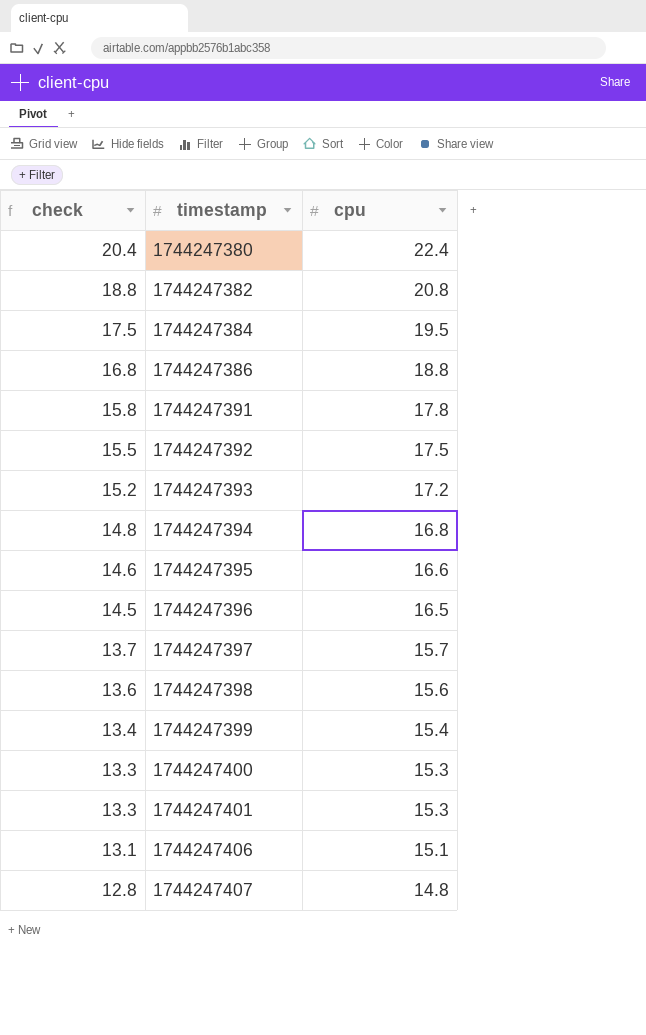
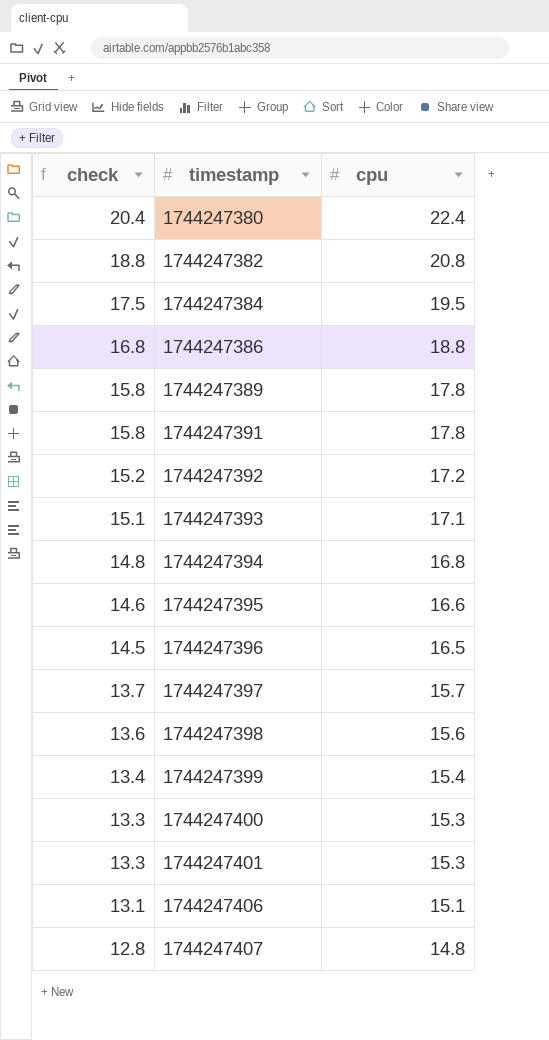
row 1744247389: none -> 15.8 | 17.8
1744247392 | check: 15.5 -> 15.2
1744247392 | cpu: 17.5 -> 17.2
1744247393 | check: 15.2 -> 15.1
1744247393 | cpu: 17.2 -> 17.1

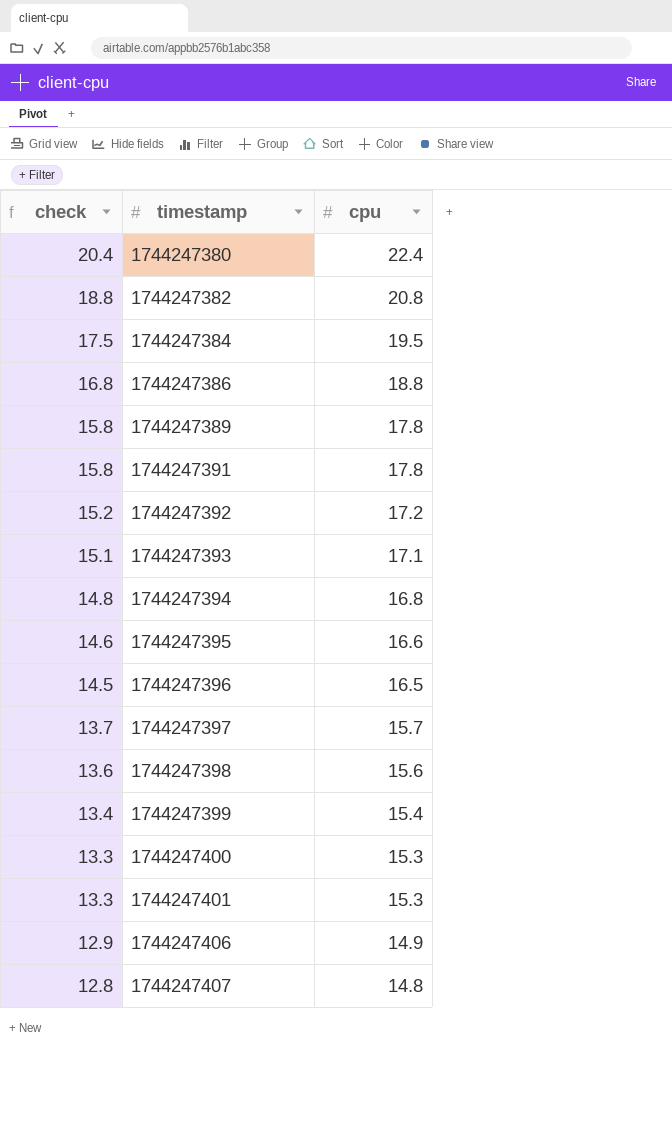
1744247406 | check: 13.1 -> 12.9
1744247406 | cpu: 15.1 -> 14.9

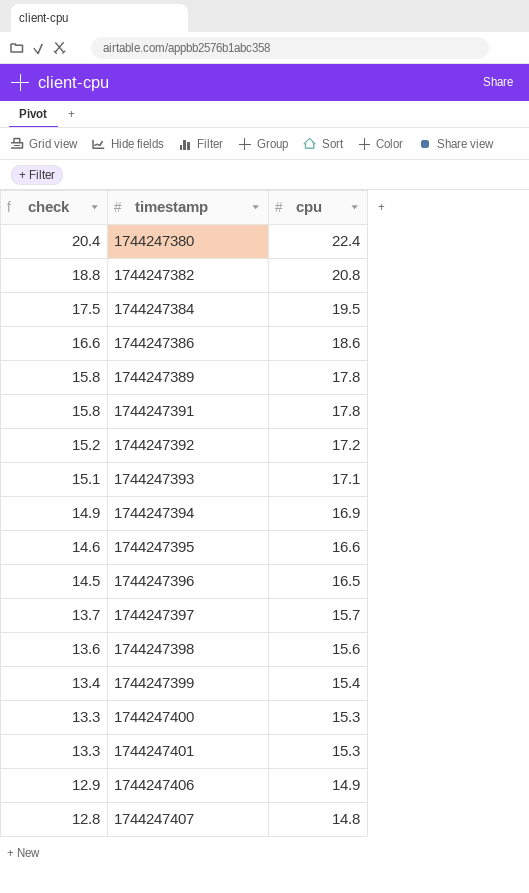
1744247386 | check: 16.8 -> 16.6
1744247386 | cpu: 18.8 -> 18.6
1744247394 | check: 14.8 -> 14.9
1744247394 | cpu: 16.8 -> 16.9

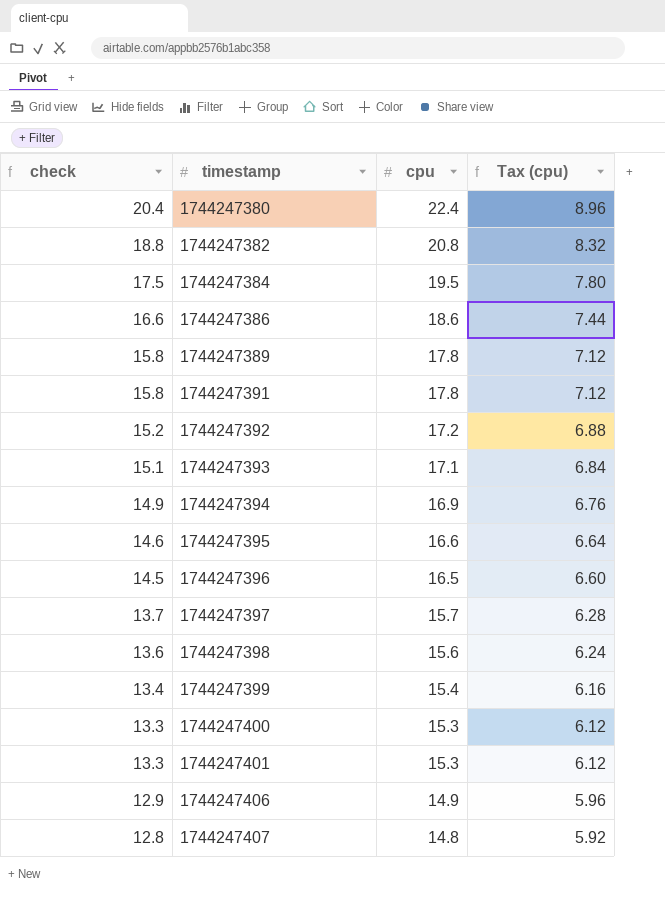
column Tax (cpu) | formula: none -> [cpu] * 0.4

